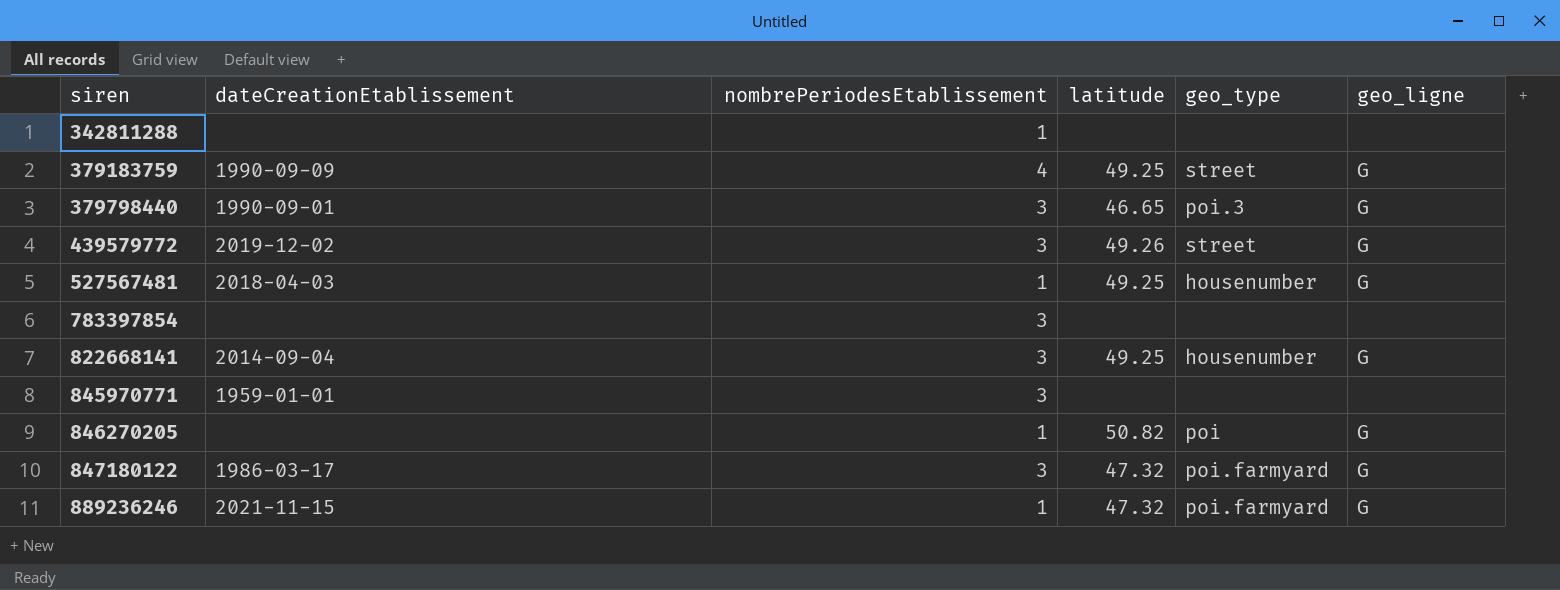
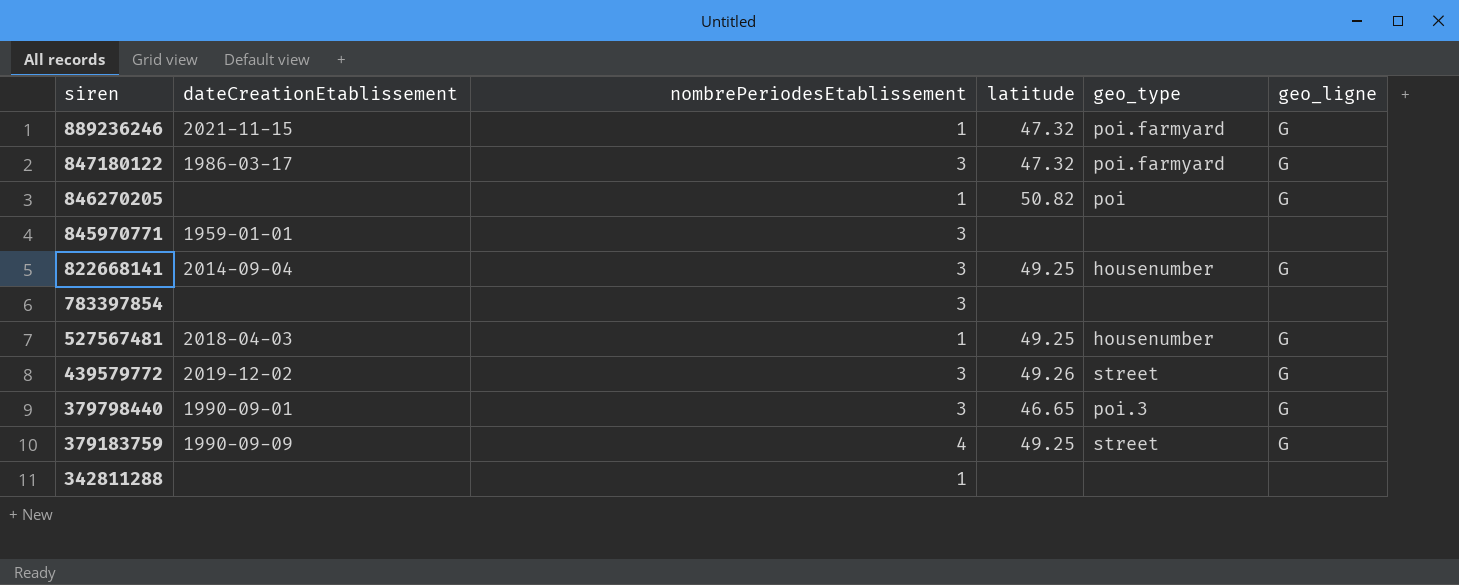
row order: siren ascending -> siren descending

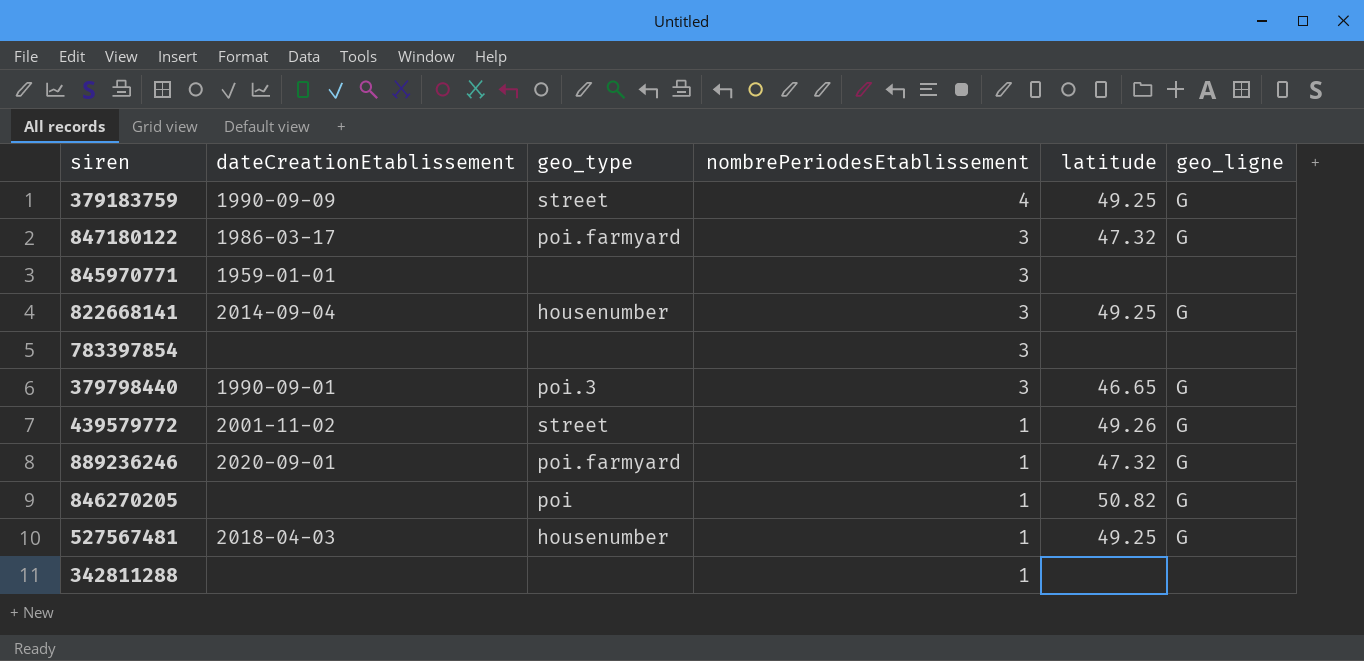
row order: siren descending -> nombrePeriodesEtablissement descending
column geo_type | position: 5 -> 3
439579772 | dateCreationEtablissement: 2019-12-02 -> 2001-11-02
439579772 | nombrePeriodesEtablissement: 3 -> 1
889236246 | dateCreationEtablissement: 2021-11-15 -> 2020-09-01

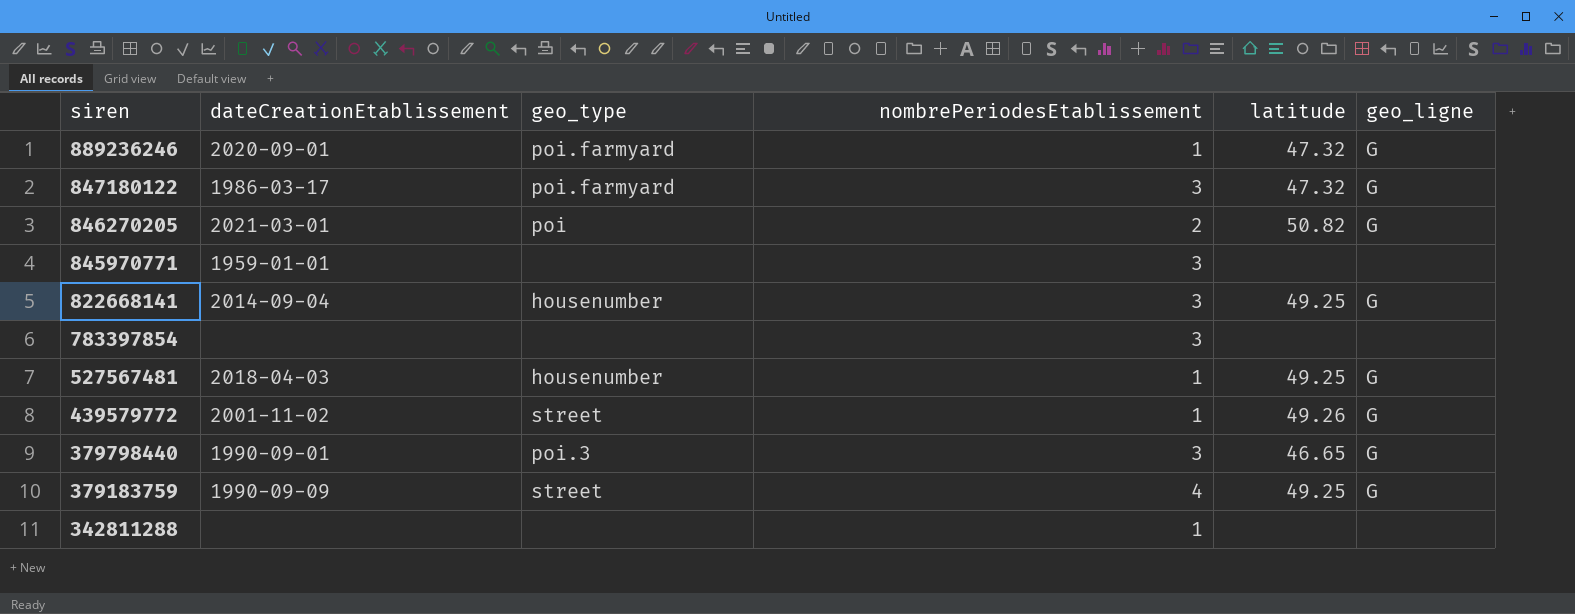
row order: nombrePeriodesEtablissement descending -> siren descending
846270205 | dateCreationEtablissement: none -> 2021-03-01
846270205 | nombrePeriodesEtablissement: 1 -> 2

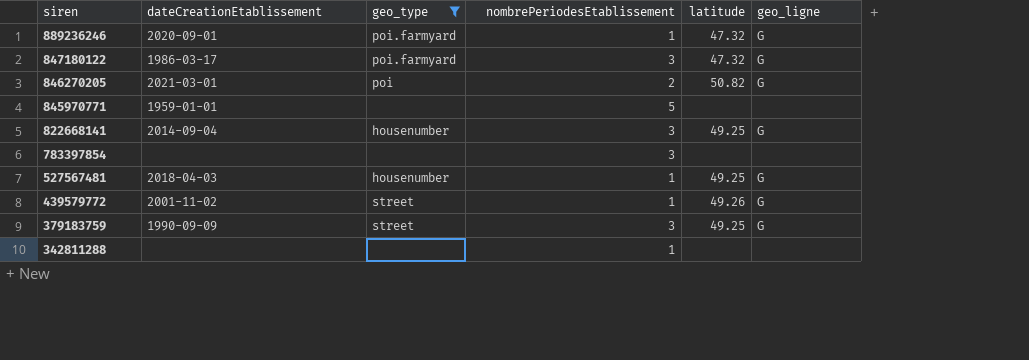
filter: none -> geo_type != poi.3
845970771 | nombrePeriodesEtablissement: 3 -> 5
379183759 | nombrePeriodesEtablissement: 4 -> 3

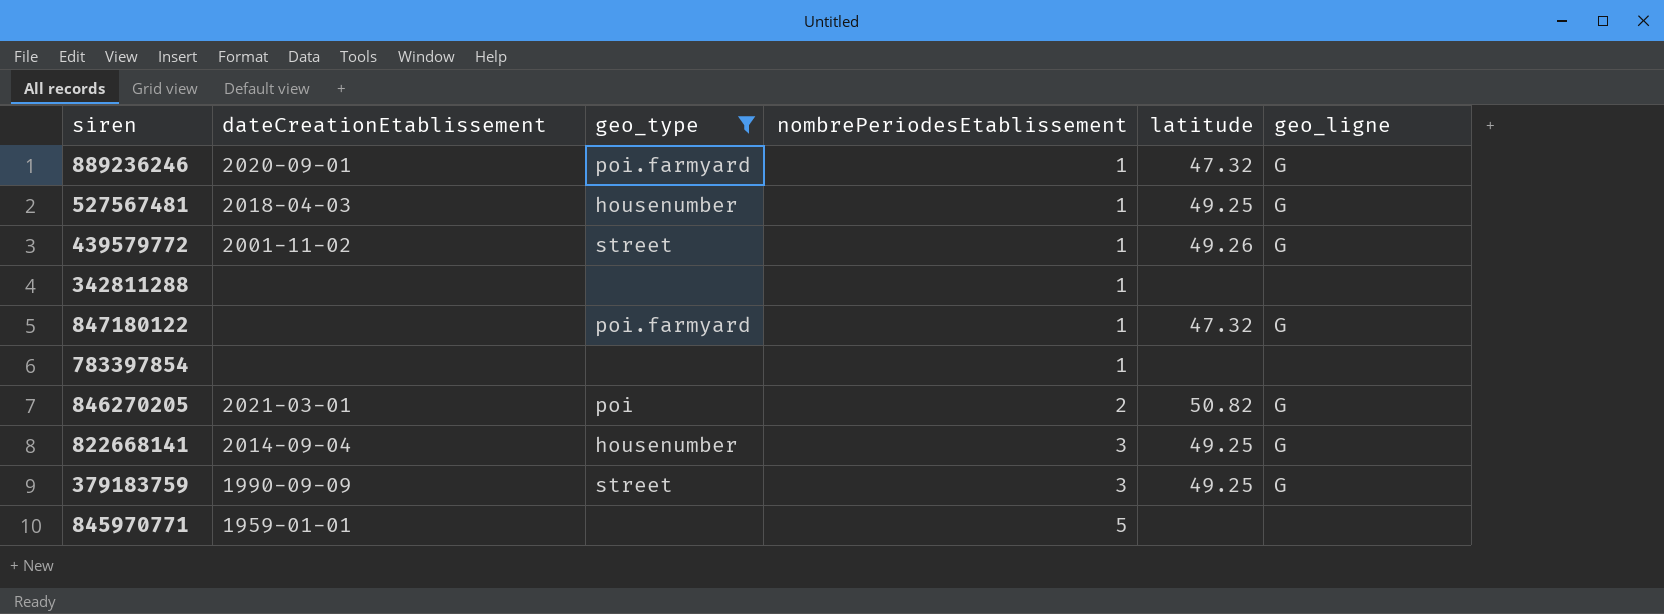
row order: siren descending -> nombrePeriodesEtablissement ascending
847180122 | dateCreationEtablissement: 1986-03-17 -> none
847180122 | nombrePeriodesEtablissement: 3 -> 1
783397854 | nombrePeriodesEtablissement: 3 -> 1

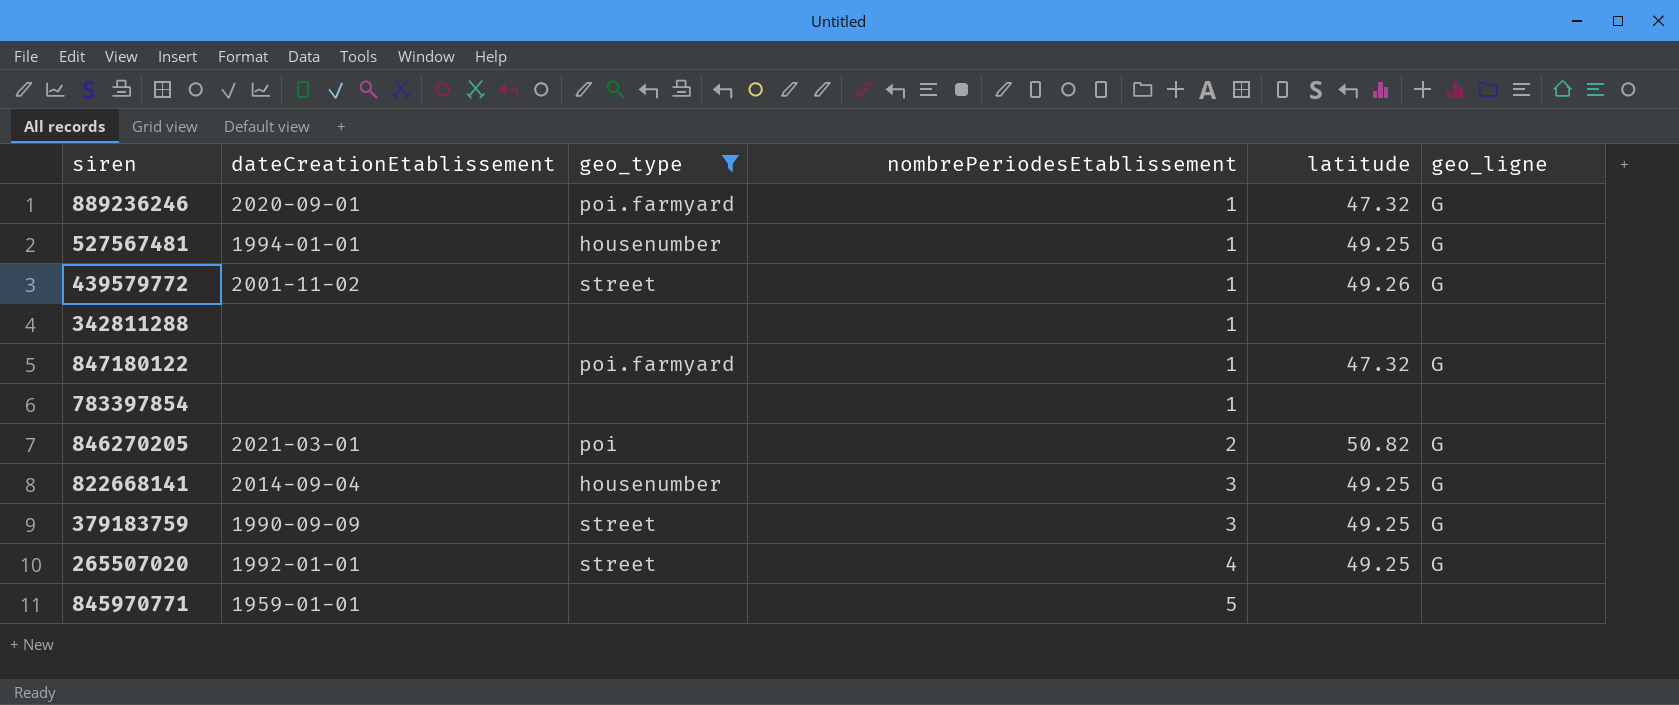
527567481 | dateCreationEtablissement: 2018-04-03 -> 1994-01-01
row 265507020: none -> 1992-01-01 | street | 4 | 49.25 | G

